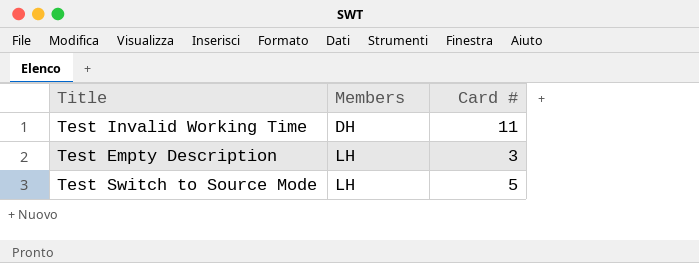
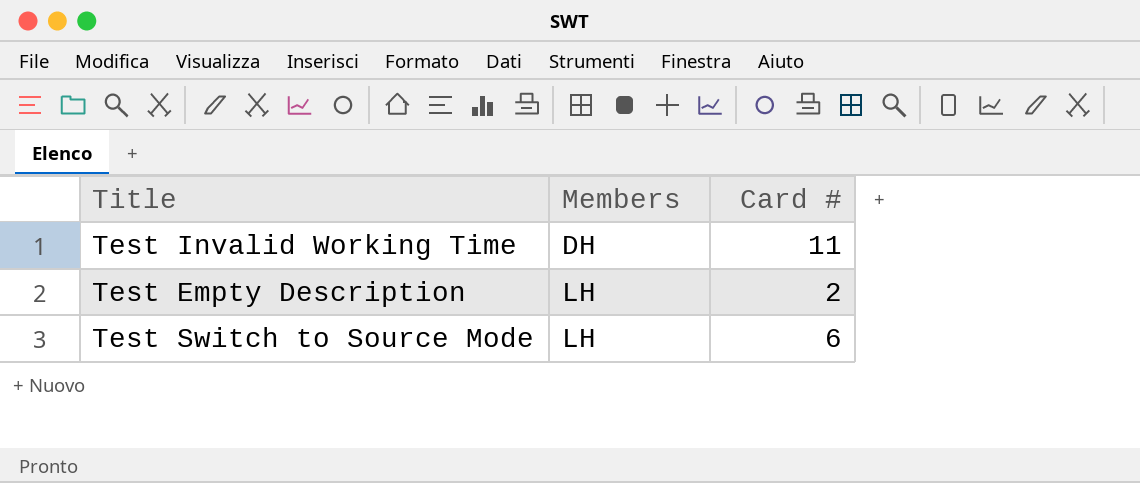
Test Empty Description | Card #: 3 -> 2
Test Switch to Source Mode | Card #: 5 -> 6

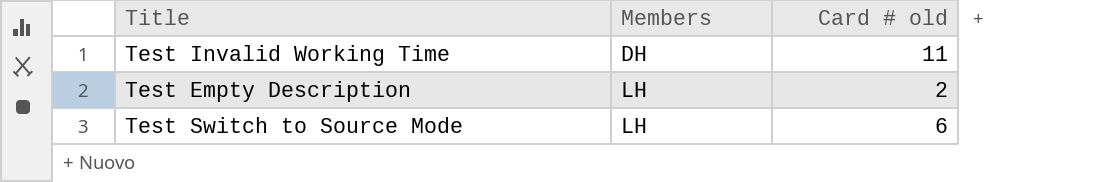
column name: Card # -> Card # old

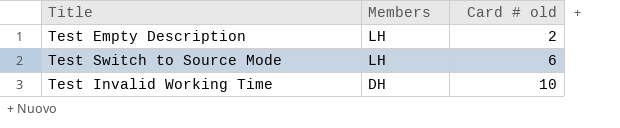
row order: Members ascending -> Members descending
Test Invalid Working Time | Card # old: 11 -> 10

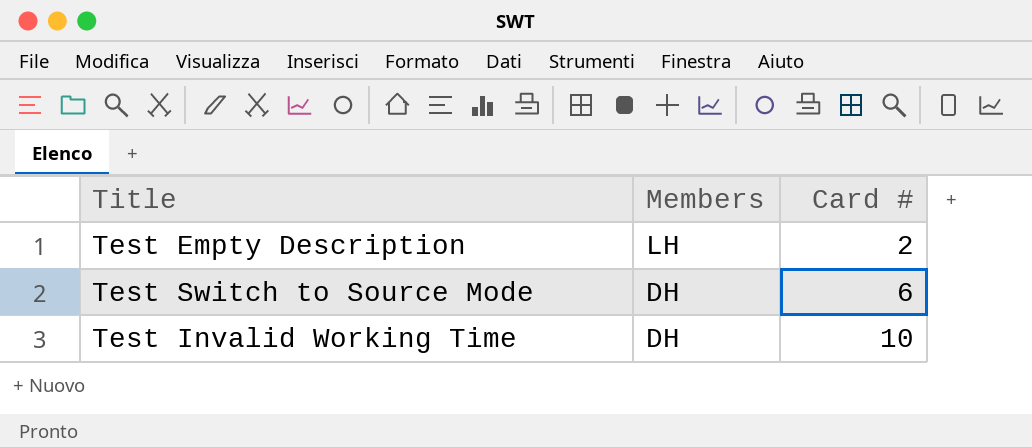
column name: Card # old -> Card #
Test Switch to Source Mode | Members: LH -> DH

